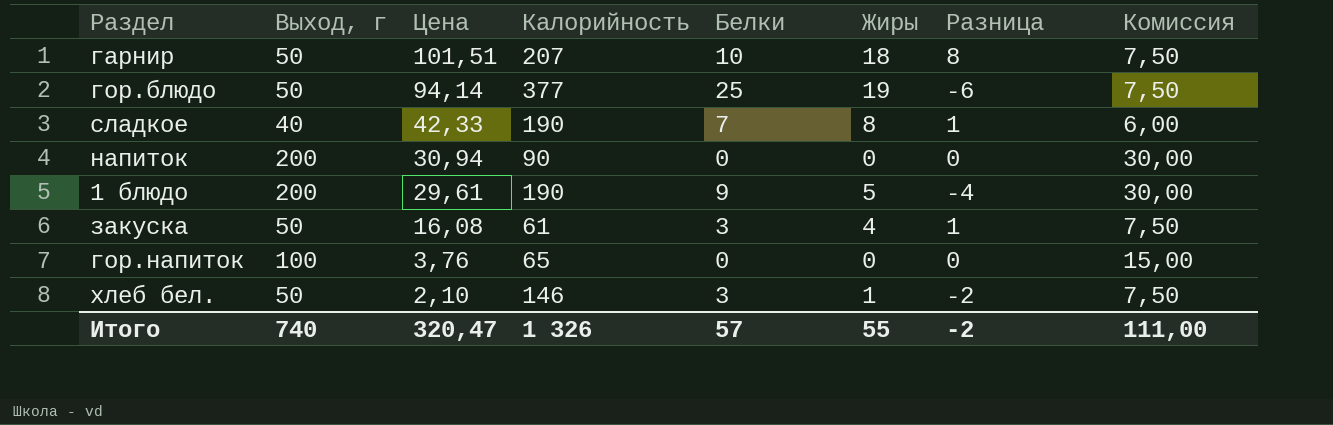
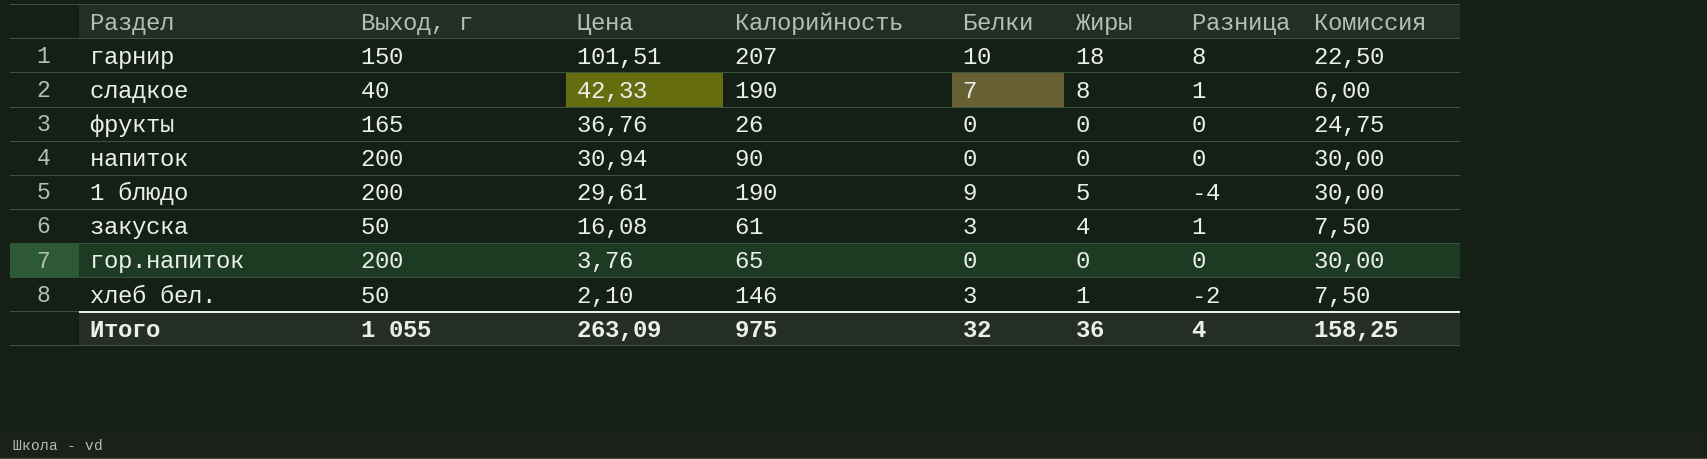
row гор.блюдо: 50 | 94,14 | 377 | 25 | 19 | -6 | 7,50 -> none
гарнир | Выход, г: 50 -> 150
гарнир | Комиссия: 7,50 -> 22,50
row фрукты: none -> 165 | 36,76 | 26 | 0 | 0 | 0 | 24,75
гор.напиток | Выход, г: 100 -> 200
гор.напиток | Комиссия: 15,00 -> 30,00
Итого | Выход, г: 740 -> 1 055
Итого | Цена: 320,47 -> 263,09
Итого | Калорийность: 1 326 -> 975
Итого | Белки: 57 -> 32
Итого | Жиры: 55 -> 36
Итого | Разница: -2 -> 4
Итого | Комиссия: 111,00 -> 158,25

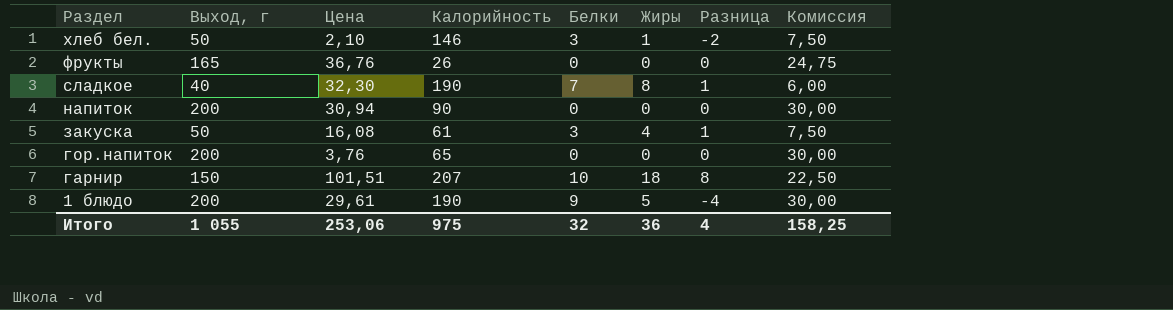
row order: Цена descending -> Раздел descending
сладкое | Цена: 42,33 -> 32,30
Итого | Цена: 263,09 -> 253,06

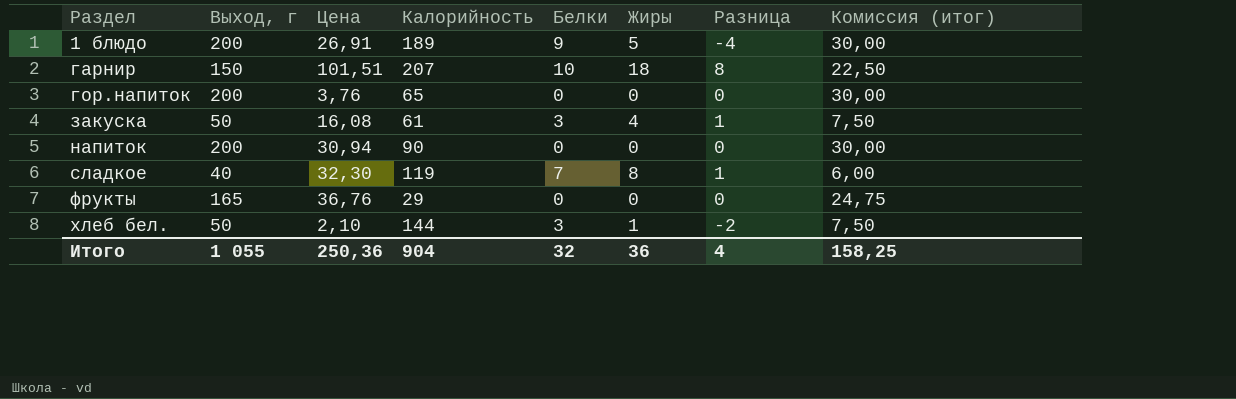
row order: Раздел descending -> Раздел ascending
column name: Комиссия -> Комиссия (итог)
1 блюдо | Цена: 29,61 -> 26,91
1 блюдо | Калорийность: 190 -> 189
сладкое | Калорийность: 190 -> 119
фрукты | Калорийность: 26 -> 29
хлеб бел. | Калорийность: 146 -> 144
Итого | Цена: 253,06 -> 250,36
Итого | Калорийность: 975 -> 904

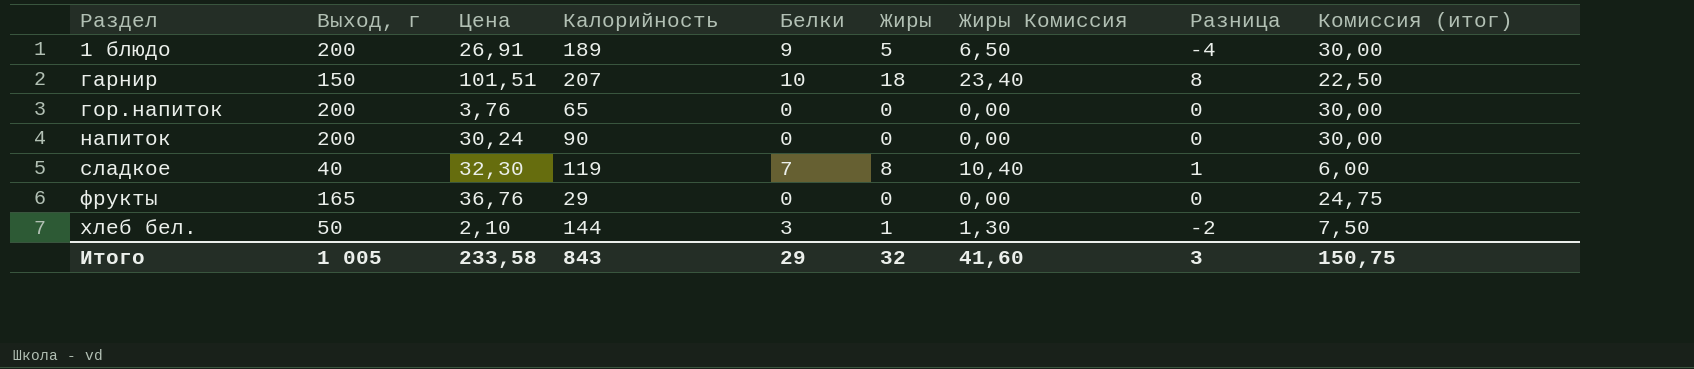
column Жиры Комиссия | formula: none -> [Жиры] * 1,3
row закуска: 50 | 16,08 | 61 | 3 | 4 | 1 | 7,50 -> none
напиток | Цена: 30,94 -> 30,24
Итого | Выход, г: 1 055 -> 1 005
Итого | Цена: 250,36 -> 233,58
Итого | Калорийность: 904 -> 843
Итого | Белки: 32 -> 29
Итого | Жиры: 36 -> 32
Итого | Разница: 4 -> 3
Итого | Комиссия (итог): 158,25 -> 150,75

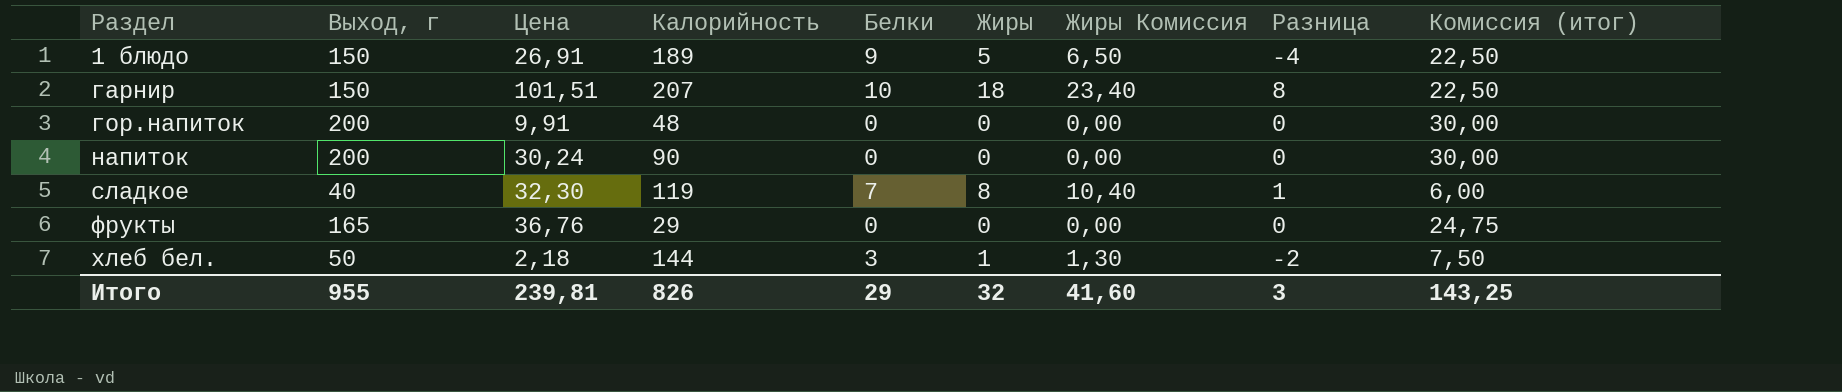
1 блюдо | Выход, г: 200 -> 150
1 блюдо | Комиссия (итог): 30,00 -> 22,50
гор.напиток | Цена: 3,76 -> 9,91
гор.напиток | Калорийность: 65 -> 48
хлеб бел. | Цена: 2,10 -> 2,18
Итого | Выход, г: 1 005 -> 955
Итого | Цена: 233,58 -> 239,81
Итого | Калорийность: 843 -> 826
Итого | Комиссия (итог): 150,75 -> 143,25

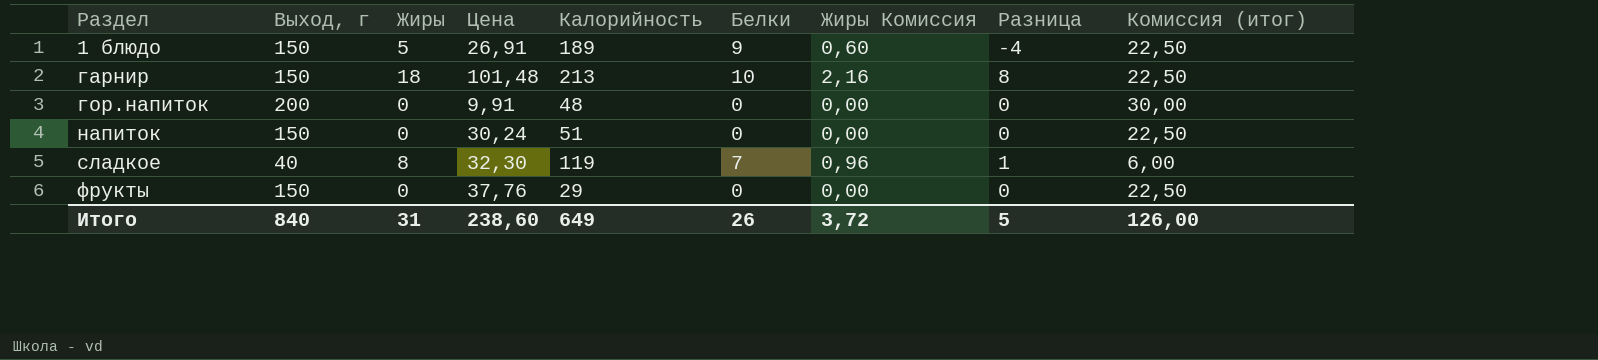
column Жиры | position: 6 -> 3
column Жиры Комиссия | formula: [Жиры] * 1,3 -> [Жиры] * 0,12
row хлеб бел.: 50 | 2,18 | 144 | 3 | 1 | 1,30 | -2 | 7,50 -> none
гарнир | Цена: 101,51 -> 101,48
гарнир | Калорийность: 207 -> 213
напиток | Выход, г: 200 -> 150
напиток | Калорийность: 90 -> 51
напиток | Комиссия (итог): 30,00 -> 22,50
фрукты | Выход, г: 165 -> 150
фрукты | Цена: 36,76 -> 37,76
фрукты | Комиссия (итог): 24,75 -> 22,50
Итого | Выход, г: 955 -> 840
Итого | Жиры: 32 -> 31
Итого | Цена: 239,81 -> 238,60
Итого | Калорийность: 826 -> 649
Итого | Белки: 29 -> 26
Итого | Жиры Комиссия: 41,60 -> 3,72
Итого | Разница: 3 -> 5
Итого | Комиссия (итог): 143,25 -> 126,00

